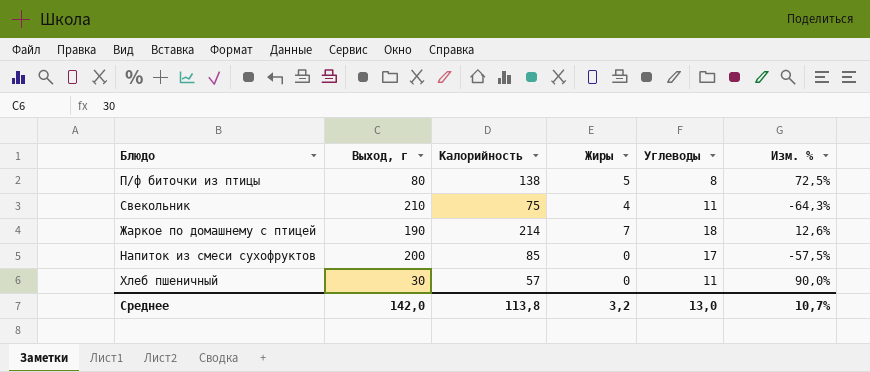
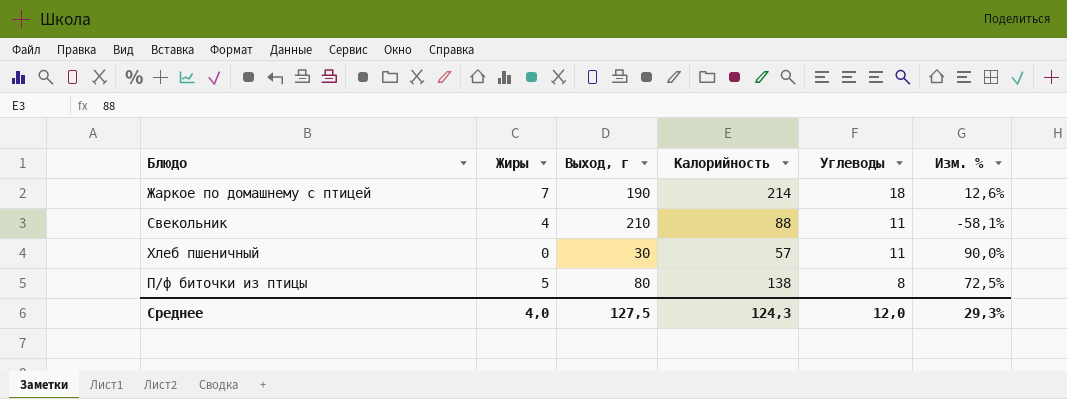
row order: none -> Углеводы descending
column Жиры | position: 4 -> 2
row Напиток из смеси сухофруктов: 200 | 85 | 0 | 17 | -57,5% -> none
Свекольник | Калорийность: 75 -> 88
Свекольник | Изм. %: -64,3% -> -58,1%
Среднее | Жиры: 3,2 -> 4,0
Среднее | Выход, г: 142,0 -> 127,5
Среднее | Калорийность: 113,8 -> 124,3
Среднее | Углеводы: 13,0 -> 12,0
Среднее | Изм. %: 10,7% -> 29,3%

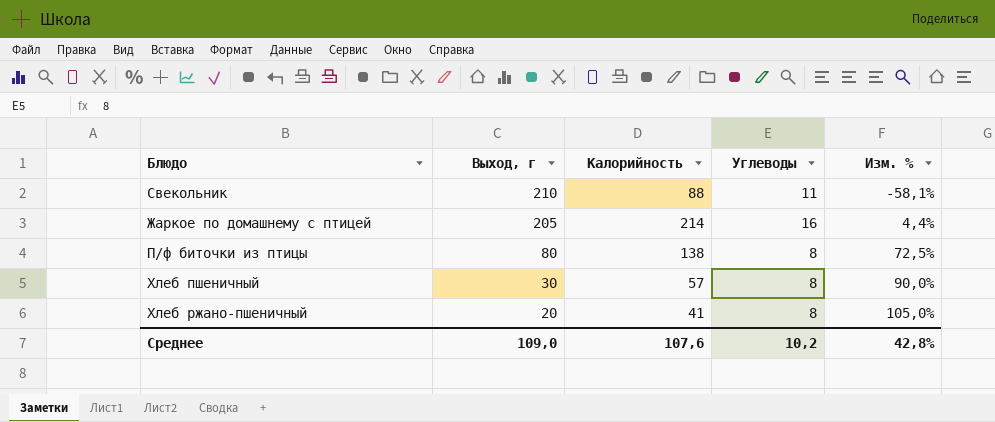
row order: Углеводы descending -> Выход, г descending
column Жиры | position: 2 -> none
Жаркое по домашнему с птицей | Выход, г: 190 -> 205
Жаркое по домашнему с птицей | Углеводы: 18 -> 16
Жаркое по домашнему с птицей | Изм. %: 12,6% -> 4,4%
Хлеб пшеничный | Углеводы: 11 -> 8
row Хлеб ржано-пшеничный: none -> 20 | 41 | 8 | 105,0%
Среднее | Выход, г: 127,5 -> 109,0
Среднее | Калорийность: 124,3 -> 107,6
Среднее | Углеводы: 12,0 -> 10,2
Среднее | Изм. %: 29,3% -> 42,8%

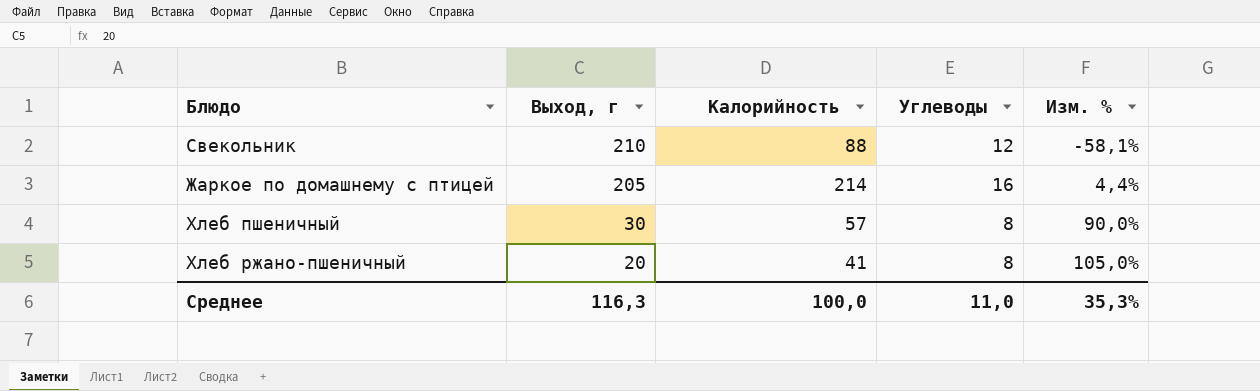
row П/ф биточки из птицы: 80 | 138 | 8 | 72,5% -> none
Свекольник | Углеводы: 11 -> 12
Среднее | Выход, г: 109,0 -> 116,3
Среднее | Калорийность: 107,6 -> 100,0
Среднее | Углеводы: 10,2 -> 11,0
Среднее | Изм. %: 42,8% -> 35,3%

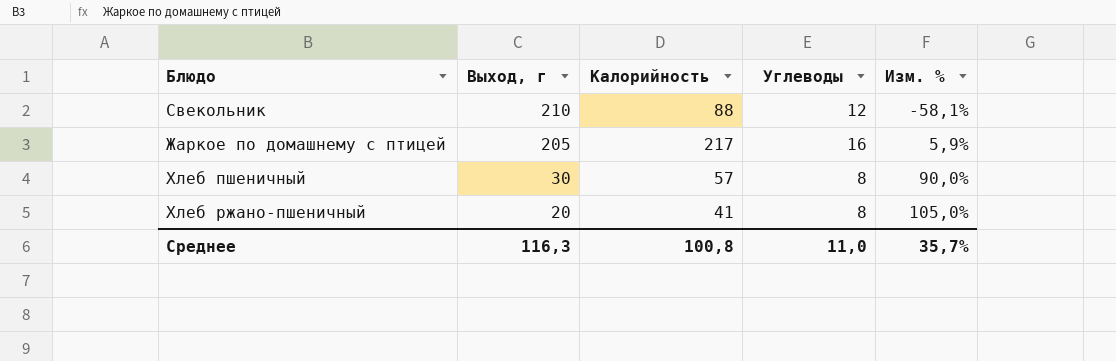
Жаркое по домашнему с птицей | Калорийность: 214 -> 217
Жаркое по домашнему с птицей | Изм. %: 4,4% -> 5,9%
Среднее | Калорийность: 100,0 -> 100,8
Среднее | Изм. %: 35,3% -> 35,7%

